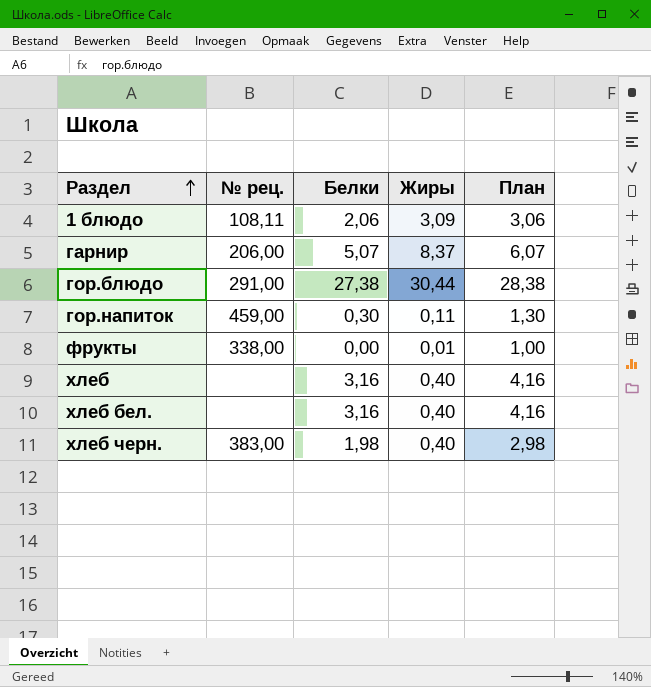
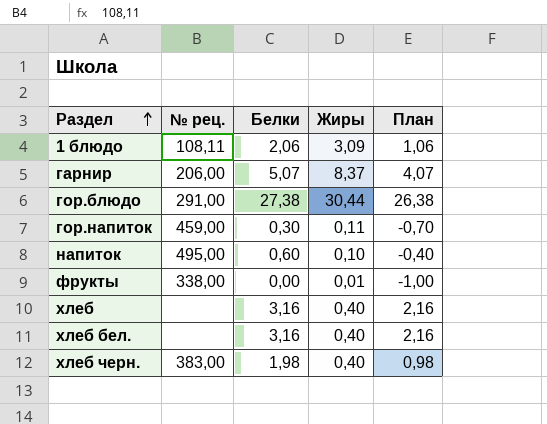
column План | formula: [Белки] + 1 -> [Белки] - 1
row напиток: none -> 495,00 | 0,60 | 0,10 | -0,40

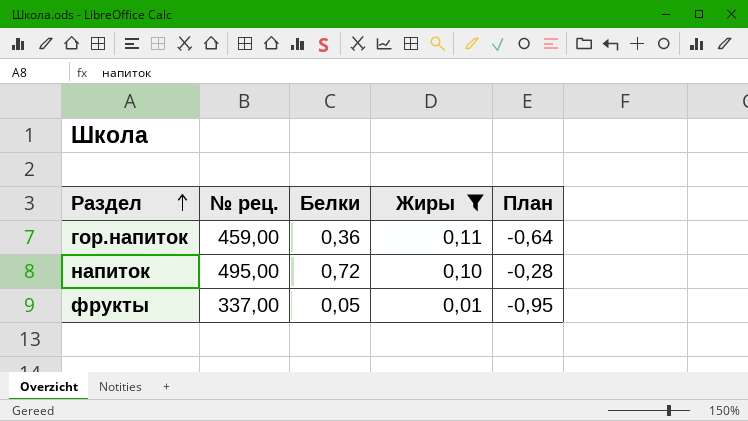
filter: none -> Жиры <= 0,11
гор.напиток | Белки: 0,30 -> 0,36
гор.напиток | План: -0,70 -> -0,64
напиток | Белки: 0,60 -> 0,72
напиток | План: -0,40 -> -0,28
фрукты | № рец.: 338,00 -> 337,00
фрукты | Белки: 0,00 -> 0,05
фрукты | План: -1,00 -> -0,95

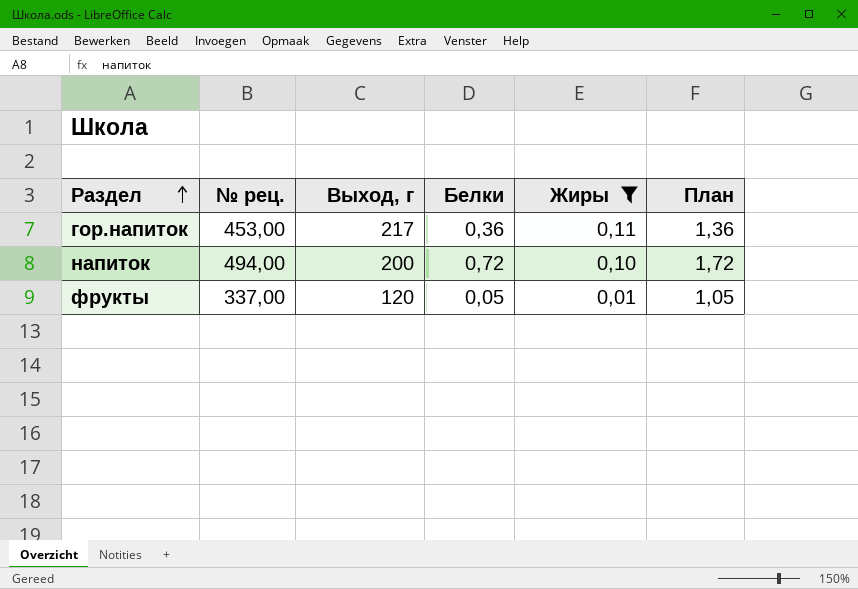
column Выход, г | position: none -> 3
column План | formula: [Белки] - 1 -> [Белки] + 1
гор.напиток | № рец.: 459,00 -> 453,00
напиток | № рец.: 495,00 -> 494,00

